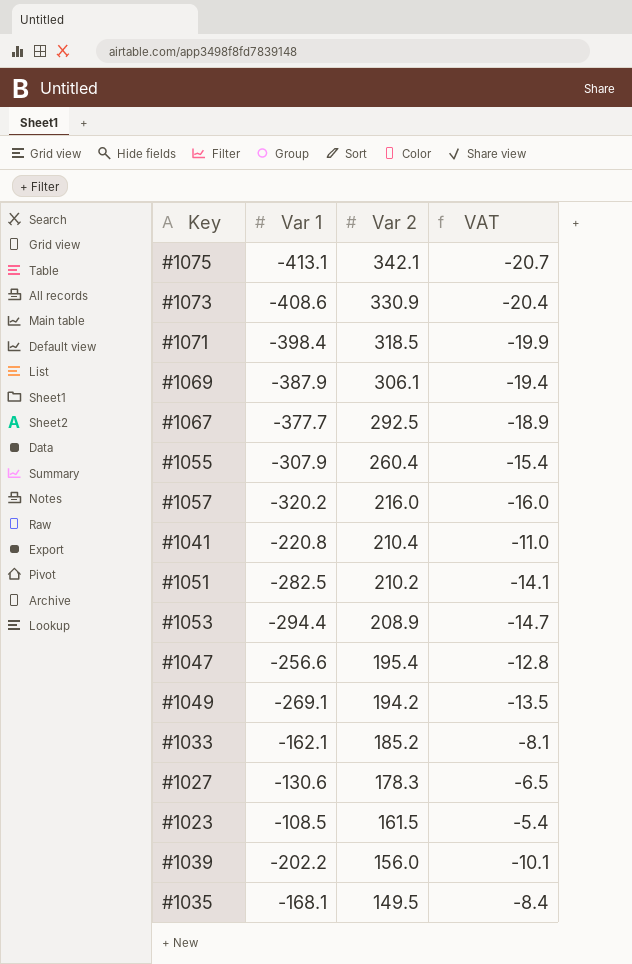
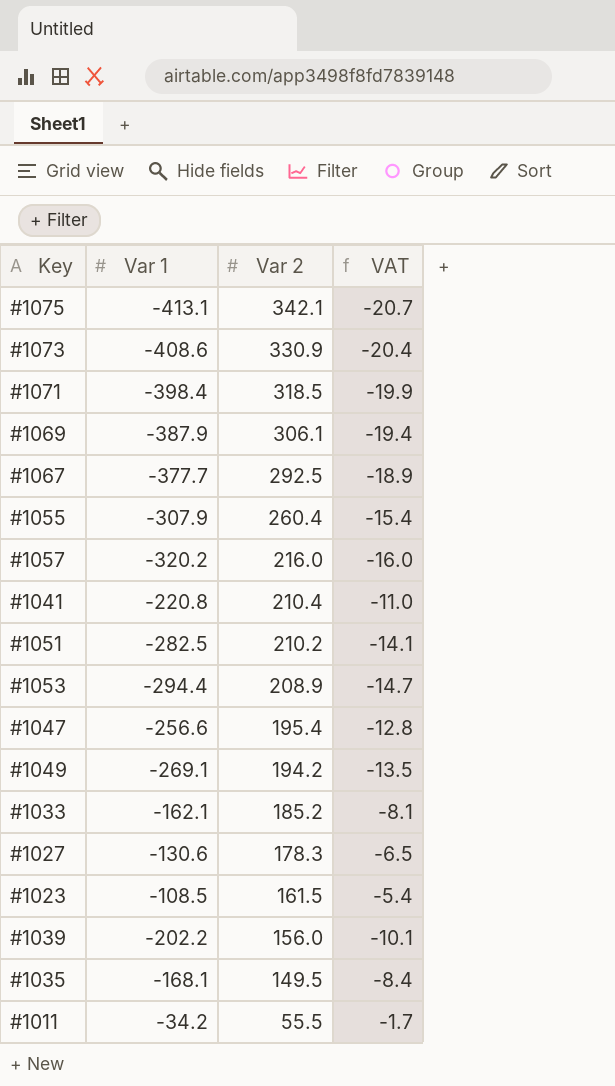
row #1011: none -> -34.2 | 55.5 | -1.7

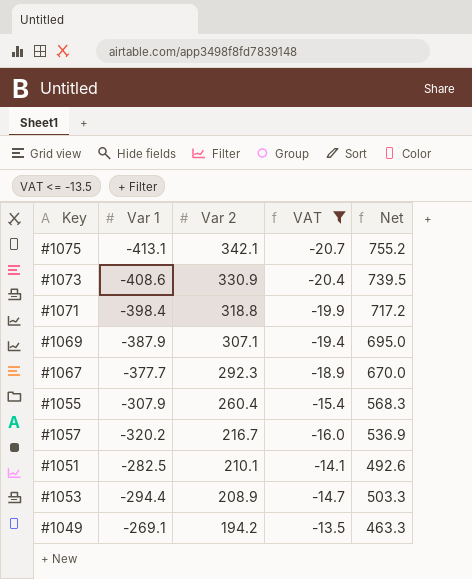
filter: none -> VAT <= -13.5
column Net | formula: none -> [Var 2] - [Var 1]
#1071 | Var 2: 318.5 -> 318.8
#1069 | Var 2: 306.1 -> 307.1
#1067 | Var 2: 292.5 -> 292.3
#1057 | Var 2: 216.0 -> 216.7
#1051 | Var 2: 210.2 -> 210.1

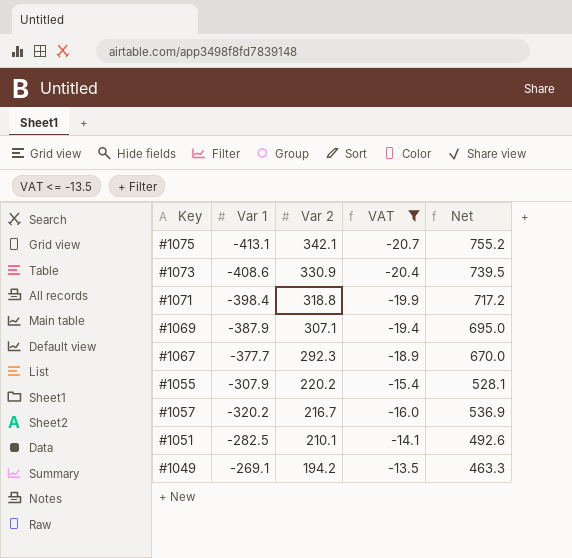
row #1053: -294.4 | 208.9 | -14.7 | 503.3 -> none
#1055 | Var 2: 260.4 -> 220.2
#1055 | Net: 568.3 -> 528.1

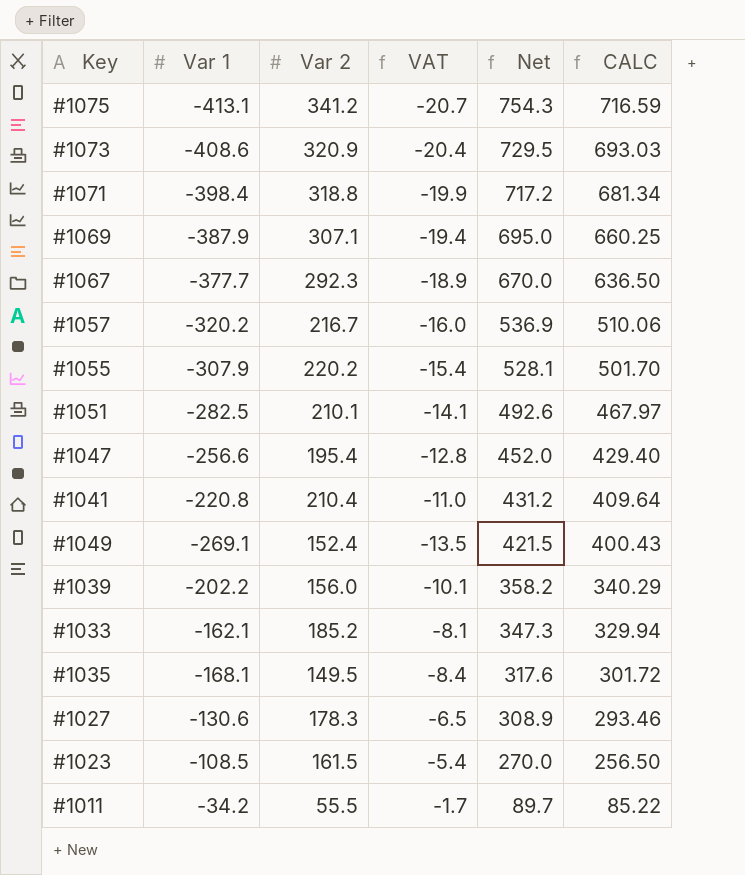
filter: VAT <= -13.5 -> none
row order: Var 2 descending -> Net descending
column CALC | formula: none -> [Net] * 0.95
#1075 | Var 2: 342.1 -> 341.2
#1075 | Net: 755.2 -> 754.3
#1073 | Var 2: 330.9 -> 320.9
#1073 | Net: 739.5 -> 729.5
#1049 | Var 2: 194.2 -> 152.4
#1049 | Net: 463.3 -> 421.5

